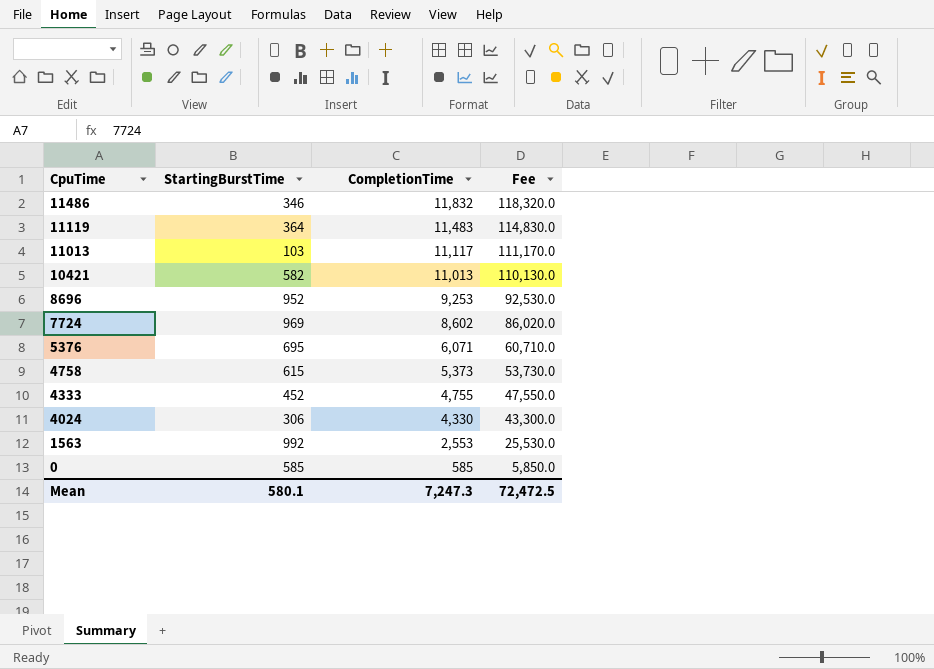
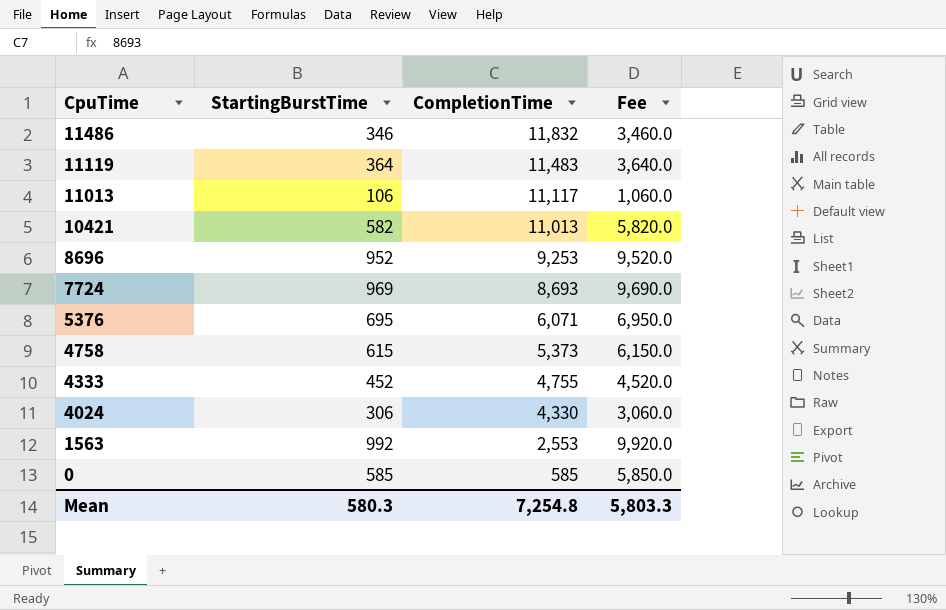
column Fee | formula: [CompletionTime] * 10 -> [StartingBurstTime] * 10
11013 | StartingBurstTime: 103 -> 106
7724 | CompletionTime: 8,602 -> 8,693
Mean | StartingBurstTime: 580.1 -> 580.3
Mean | CompletionTime: 7,247.3 -> 7,254.8
Mean | Fee: 72,472.5 -> 5,803.3

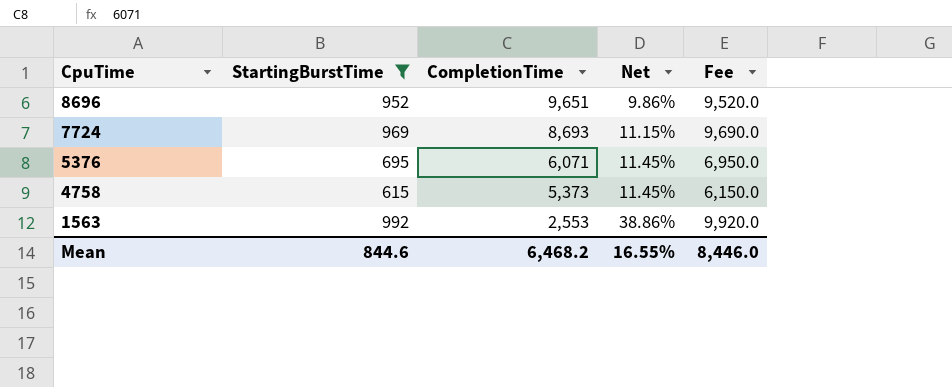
filter: none -> StartingBurstTime >= 615
column Net | formula: none -> [StartingBurstTime] / [CompletionTime]
8696 | CompletionTime: 9,253 -> 9,651
Mean | StartingBurstTime: 580.3 -> 844.6
Mean | CompletionTime: 7,254.8 -> 6,468.2
Mean | Fee: 5,803.3 -> 8,446.0

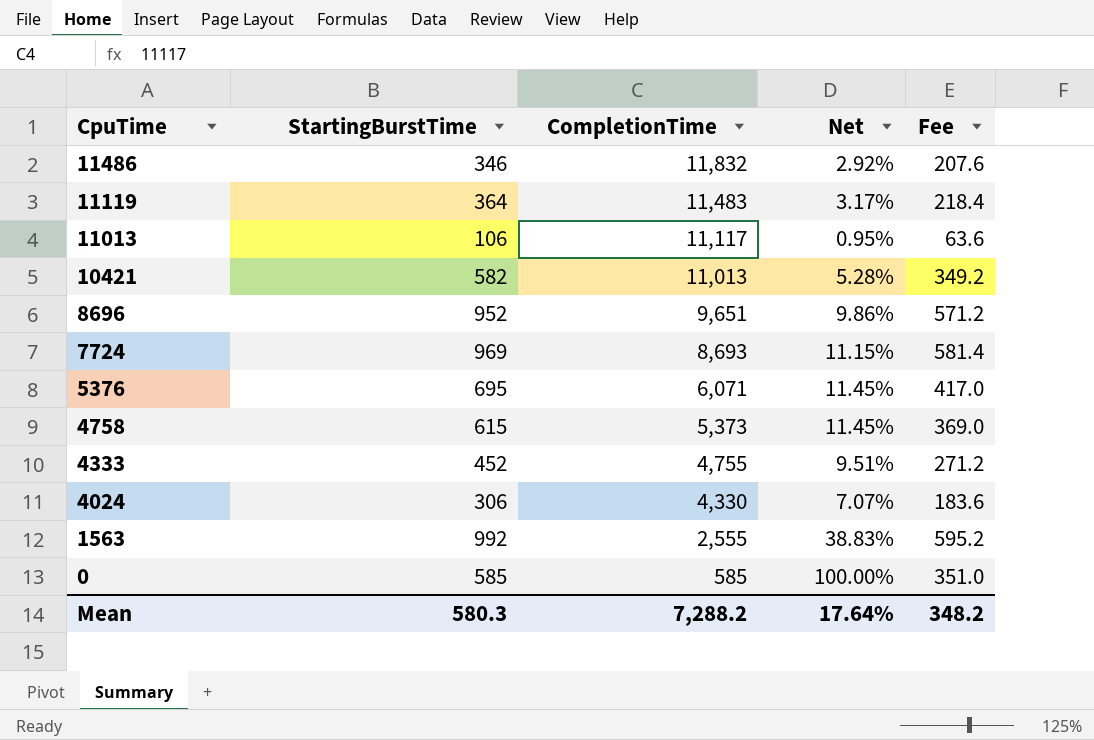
filter: StartingBurstTime >= 615 -> none
column Fee | formula: [StartingBurstTime] * 10 -> [StartingBurstTime] * 0.6
1563 | CompletionTime: 2,553 -> 2,555
1563 | Net: 38.86% -> 38.83%
Mean | StartingBurstTime: 844.6 -> 580.3
Mean | CompletionTime: 6,468.2 -> 7,288.2
Mean | Net: 16.55% -> 17.64%
Mean | Fee: 8,446.0 -> 348.2

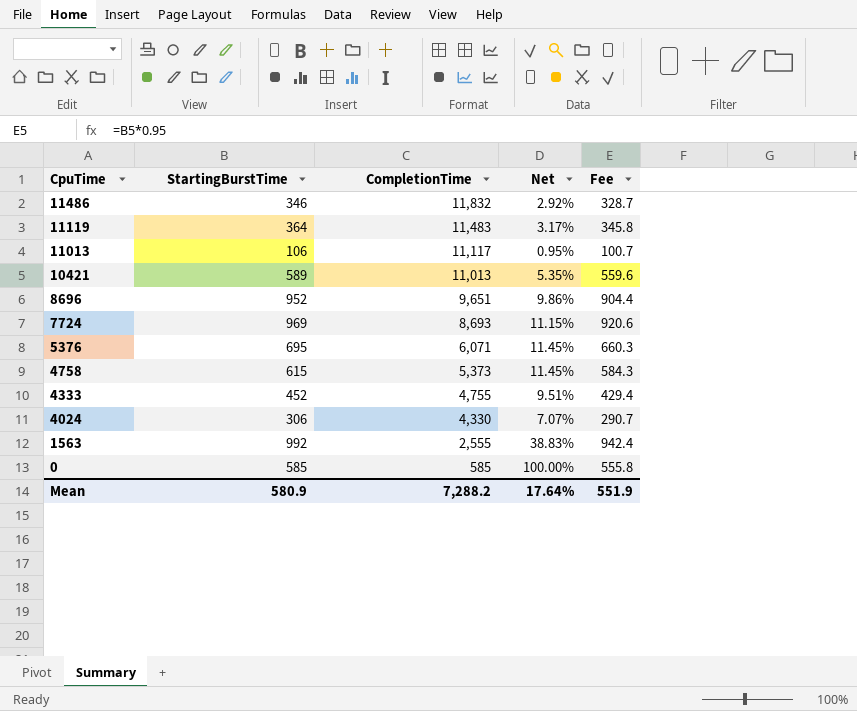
column Fee | formula: [StartingBurstTime] * 0.6 -> [StartingBurstTime] * 0.95
10421 | StartingBurstTime: 582 -> 589
10421 | Net: 5.28% -> 5.35%
Mean | StartingBurstTime: 580.3 -> 580.9
Mean | Fee: 348.2 -> 551.9

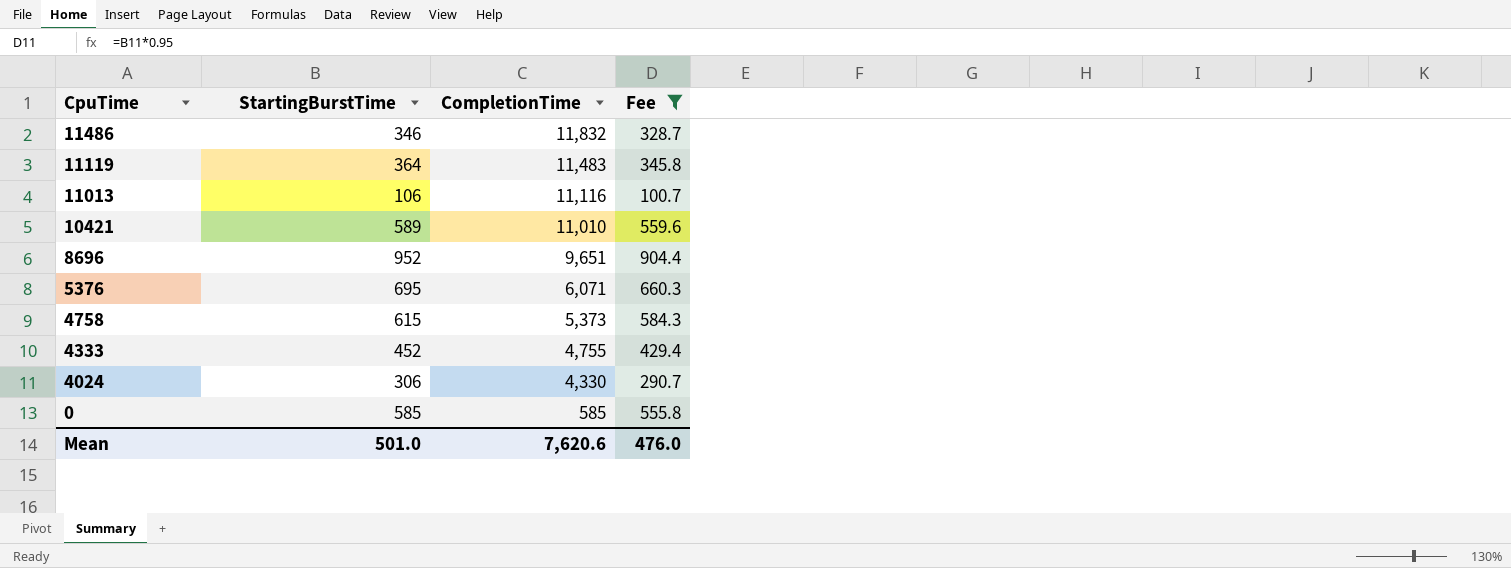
filter: none -> Fee <= 904.4
column Net | formula: [StartingBurstTime] / [CompletionTime] -> none
11013 | CompletionTime: 11,117 -> 11,116
10421 | CompletionTime: 11,013 -> 11,010
Mean | StartingBurstTime: 580.9 -> 501.0
Mean | CompletionTime: 7,288.2 -> 7,620.6
Mean | Fee: 551.9 -> 476.0

